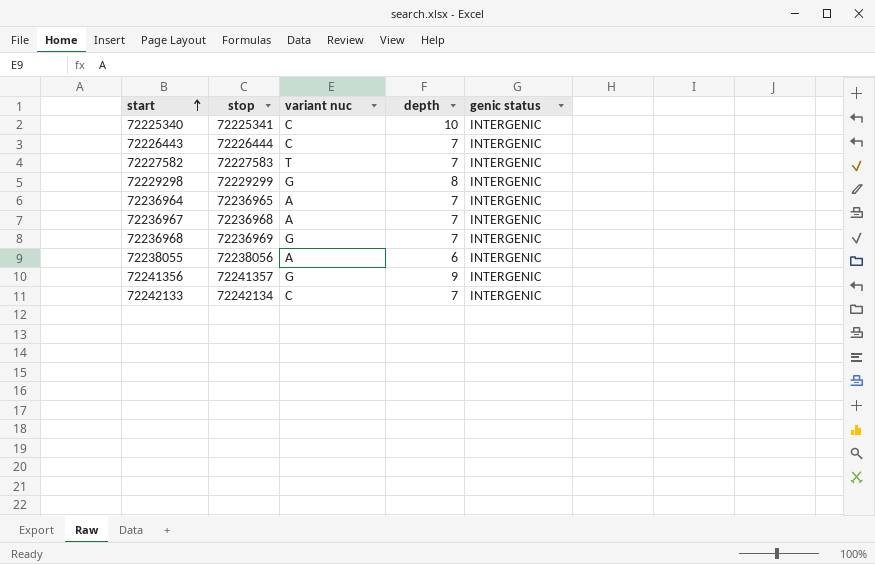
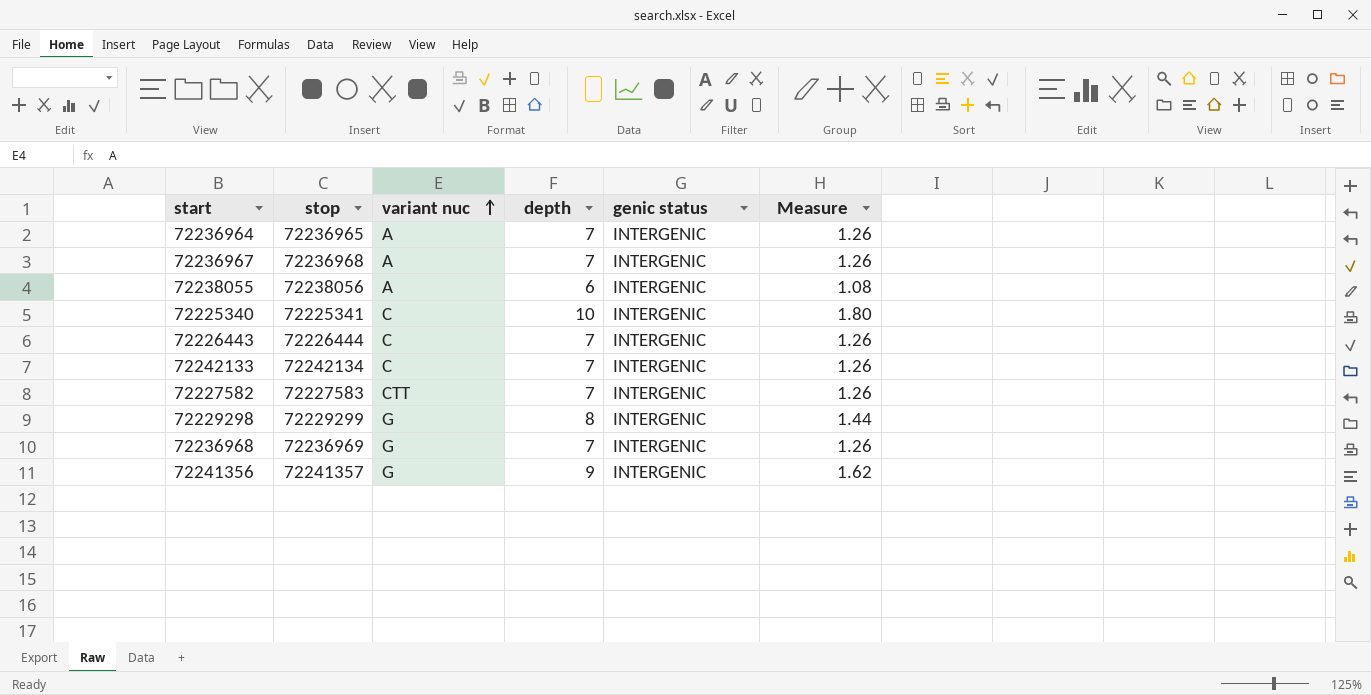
row order: start ascending -> variant nuc ascending
column Measure | formula: none -> [depth] * 0.18
72227582 | variant nuc: T -> CTT

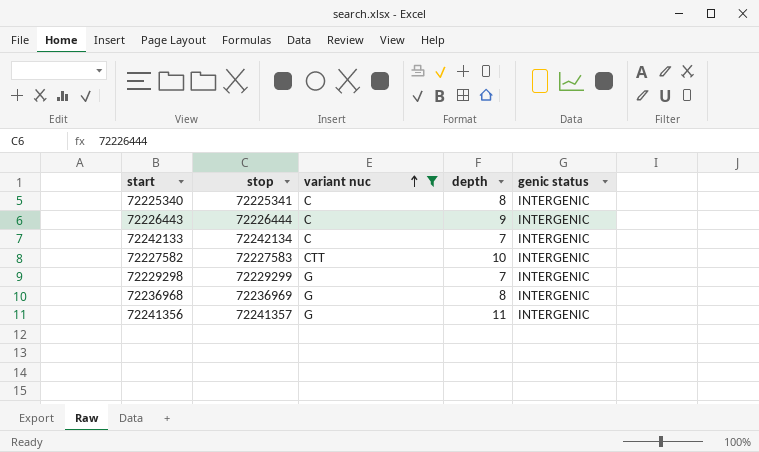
filter: none -> variant nuc != A
column Measure | formula: [depth] * 0.18 -> none
72225340 | depth: 10 -> 8
72226443 | depth: 7 -> 9
72227582 | depth: 7 -> 10
72229298 | depth: 8 -> 7
72236968 | depth: 7 -> 8
72241356 | depth: 9 -> 11

